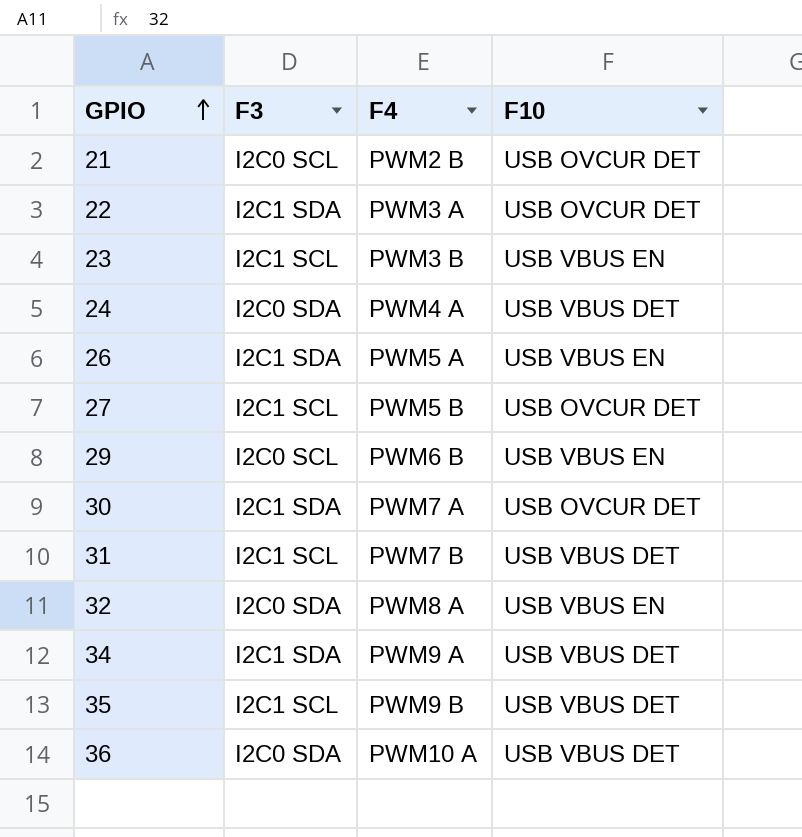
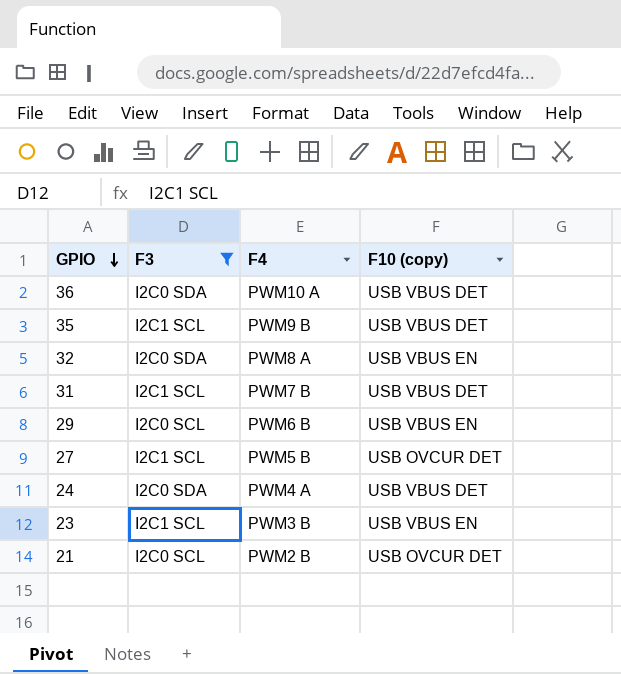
filter: none -> F3 != I2C1 SDA
row order: GPIO ascending -> GPIO descending
column name: F10 -> F10 (copy)

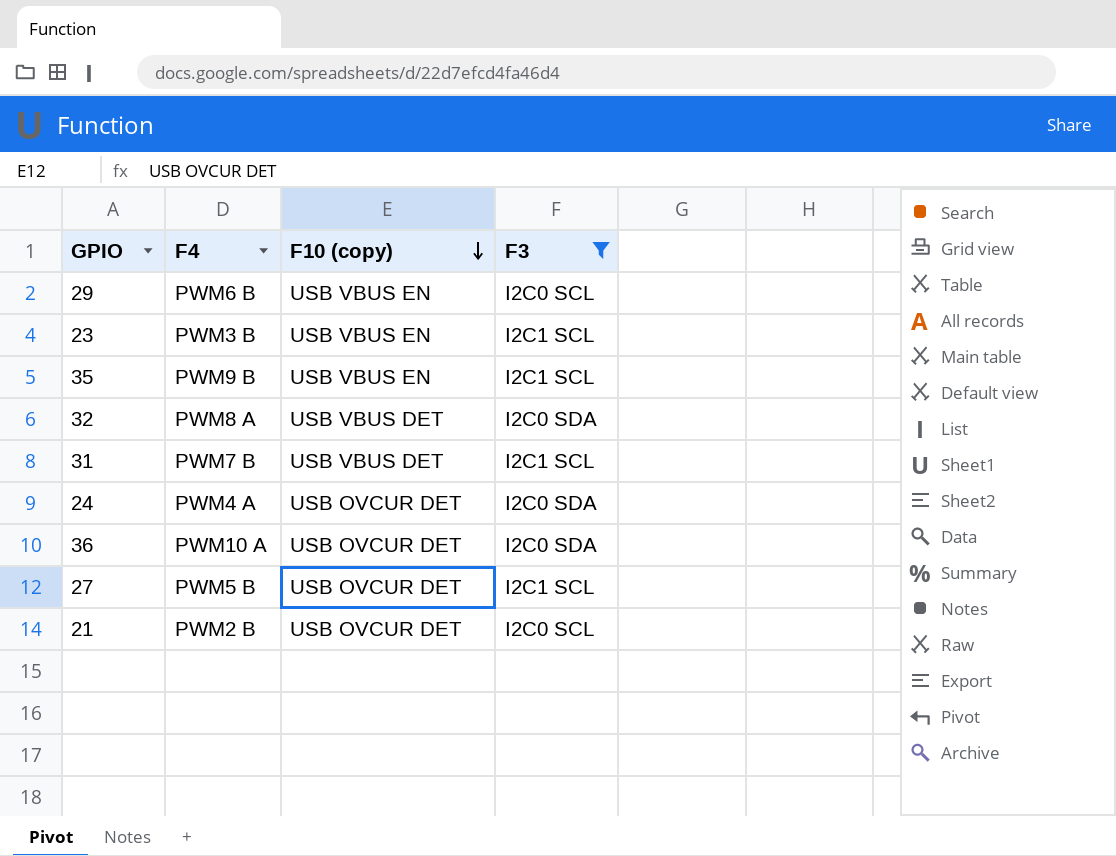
row order: GPIO descending -> F10 (copy) descending
column F3 | position: 2 -> 4
35 | F10 (copy): USB VBUS DET -> USB VBUS EN
32 | F10 (copy): USB VBUS EN -> USB VBUS DET
24 | F10 (copy): USB VBUS DET -> USB OVCUR DET
36 | F10 (copy): USB VBUS DET -> USB OVCUR DET

